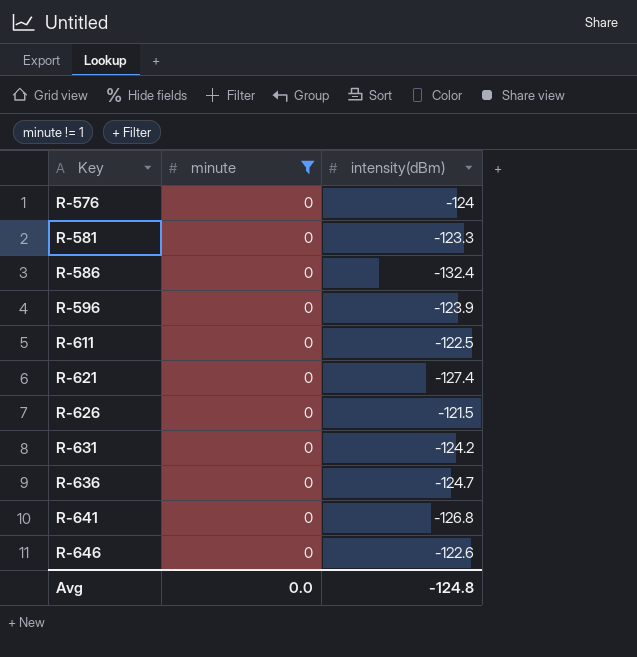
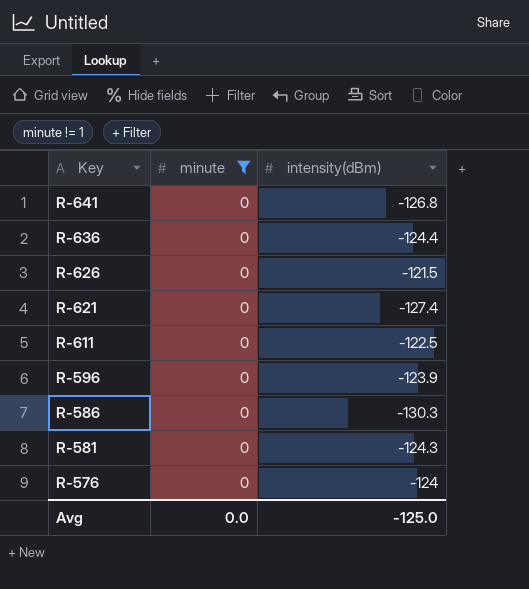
row order: Key ascending -> Key descending
row R-631: 0 | -124.2 -> none
row R-646: 0 | -122.6 -> none
R-636 | intensity(dBm): -124.7 -> -124.4
R-586 | intensity(dBm): -132.4 -> -130.3
R-581 | intensity(dBm): -123.3 -> -124.3
Avg | intensity(dBm): -124.8 -> -125.0

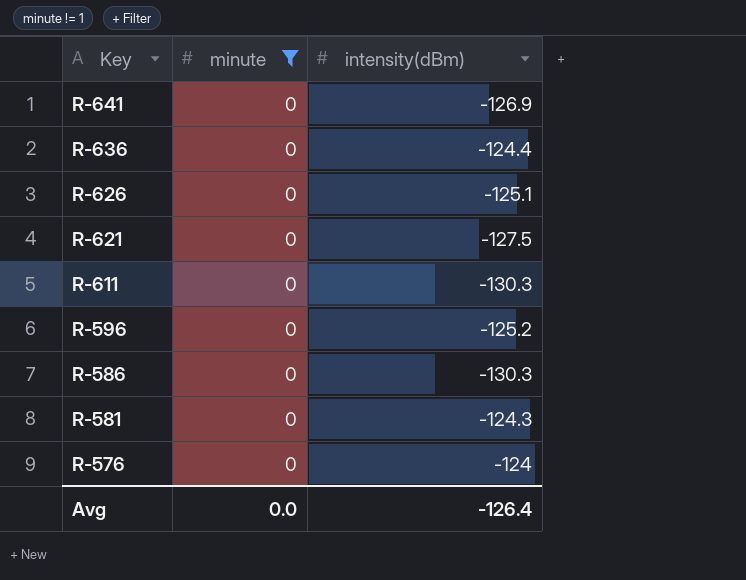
R-641 | intensity(dBm): -126.8 -> -126.9
R-626 | intensity(dBm): -121.5 -> -125.1
R-621 | intensity(dBm): -127.4 -> -127.5
R-611 | intensity(dBm): -122.5 -> -130.3
R-596 | intensity(dBm): -123.9 -> -125.2
Avg | intensity(dBm): -125.0 -> -126.4

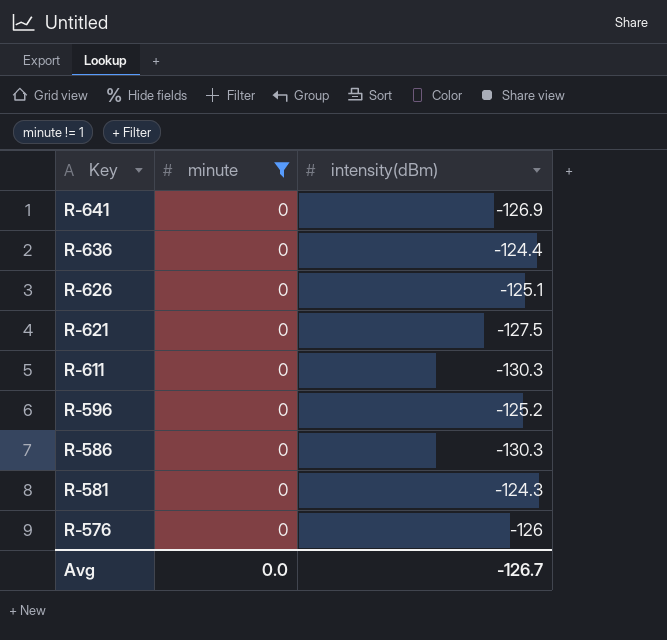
R-576 | intensity(dBm): -124 -> -126
Avg | intensity(dBm): -126.4 -> -126.7

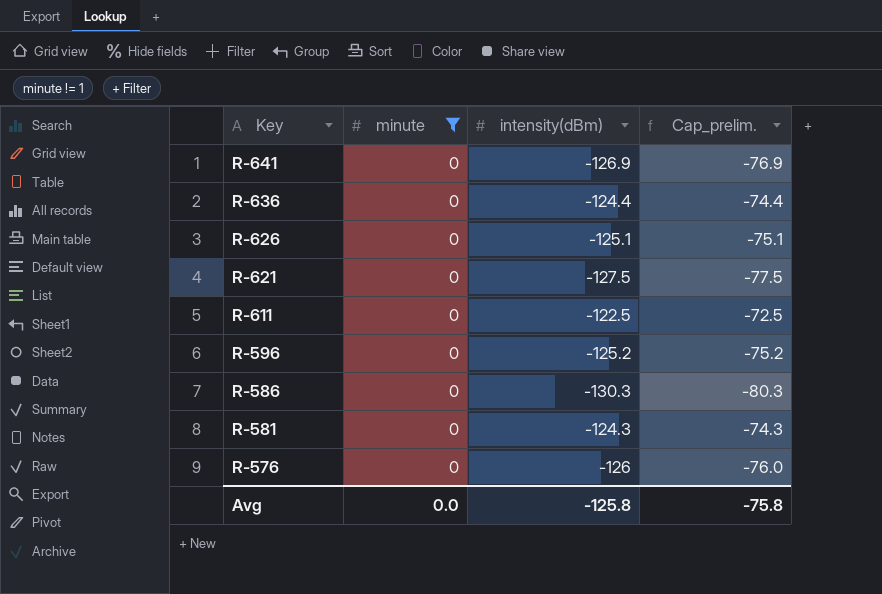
column Cap_prelim. | formula: none -> [intensity(dBm)] + 50
R-611 | intensity(dBm): -130.3 -> -122.5
Avg | intensity(dBm): -126.7 -> -125.8

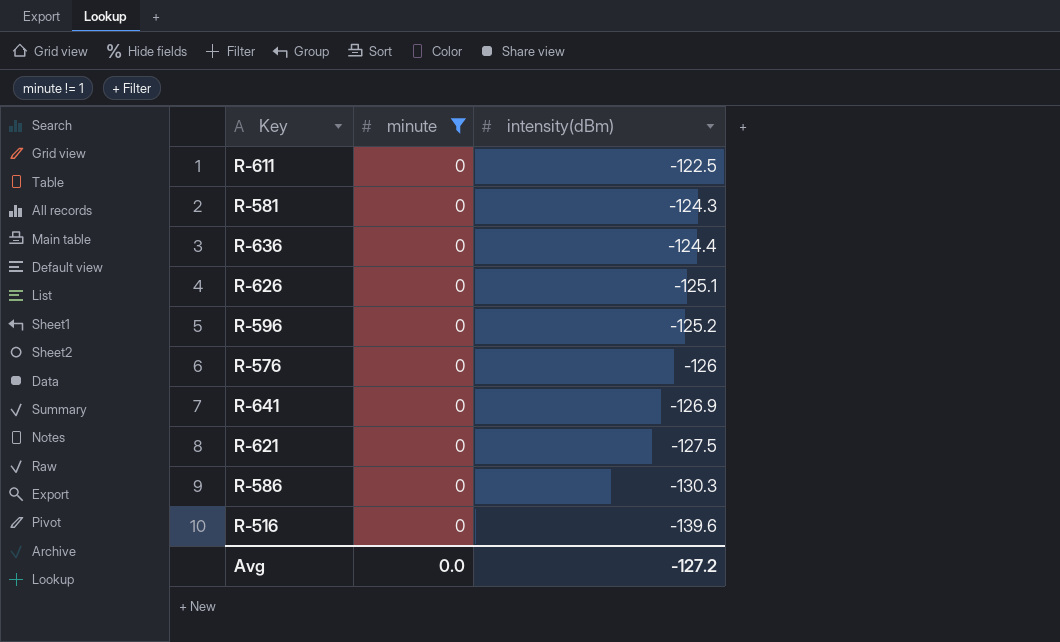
row order: Key descending -> intensity(dBm) descending
column Cap_prelim. | formula: [intensity(dBm)] + 50 -> none
row R-516: none -> 0 | -139.6
Avg | intensity(dBm): -125.8 -> -127.2

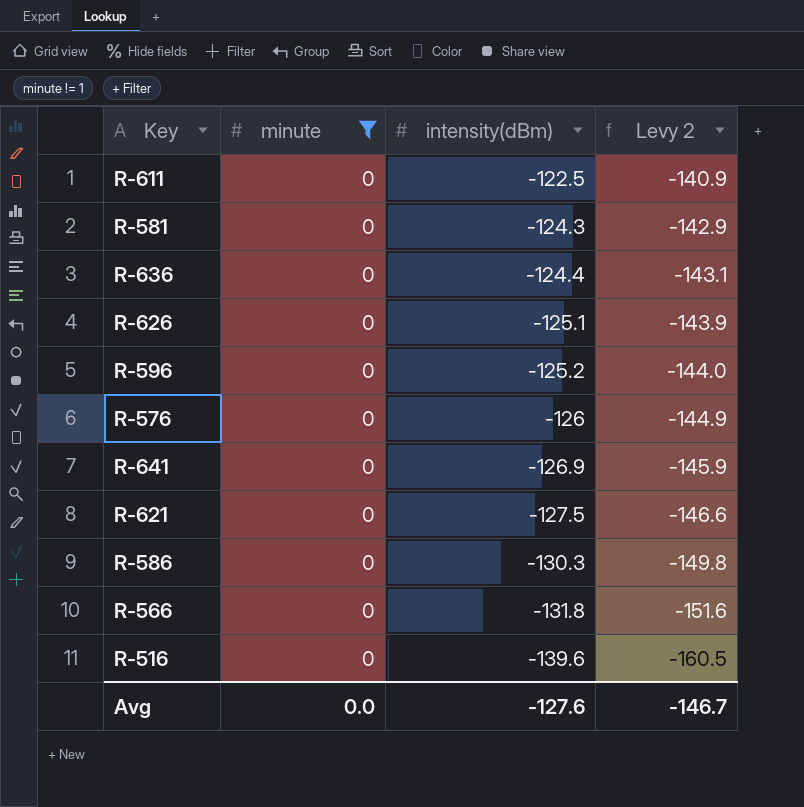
column Levy 2 | formula: none -> [intensity(dBm)] * 1.15
row R-566: none -> 0 | -131.8 | -151.6
Avg | intensity(dBm): -127.2 -> -127.6

